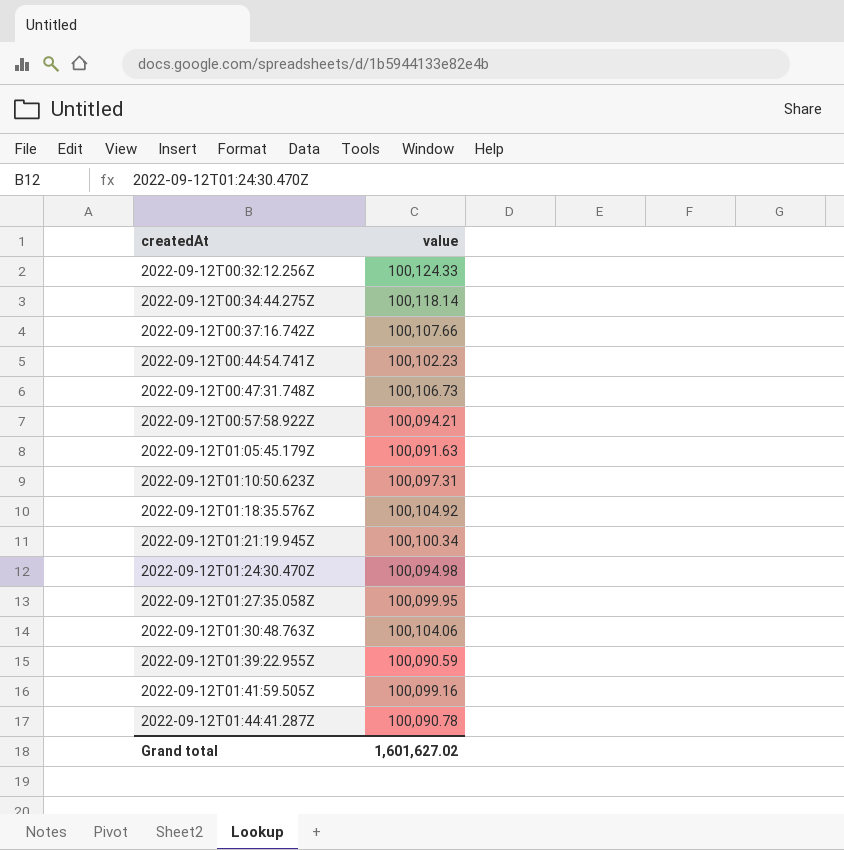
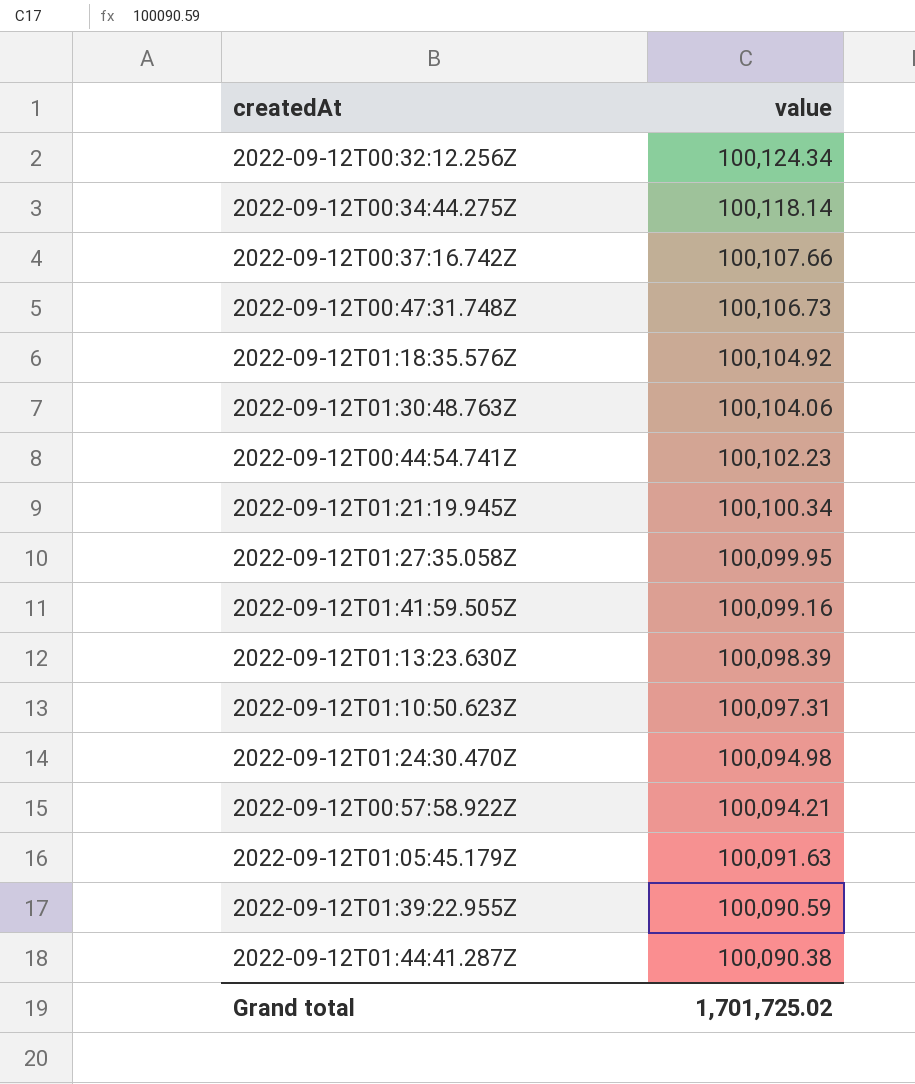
row order: createdAt ascending -> value descending
2022-09-12T00:32:12.256Z | value: 100,124.33 -> 100,124.34
row 2022-09-12T01:13:23.630Z: none -> 100,098.39
2022-09-12T01:44:41.287Z | value: 100,090.78 -> 100,090.38
Grand total | value: 1,601,627.02 -> 1,701,725.02

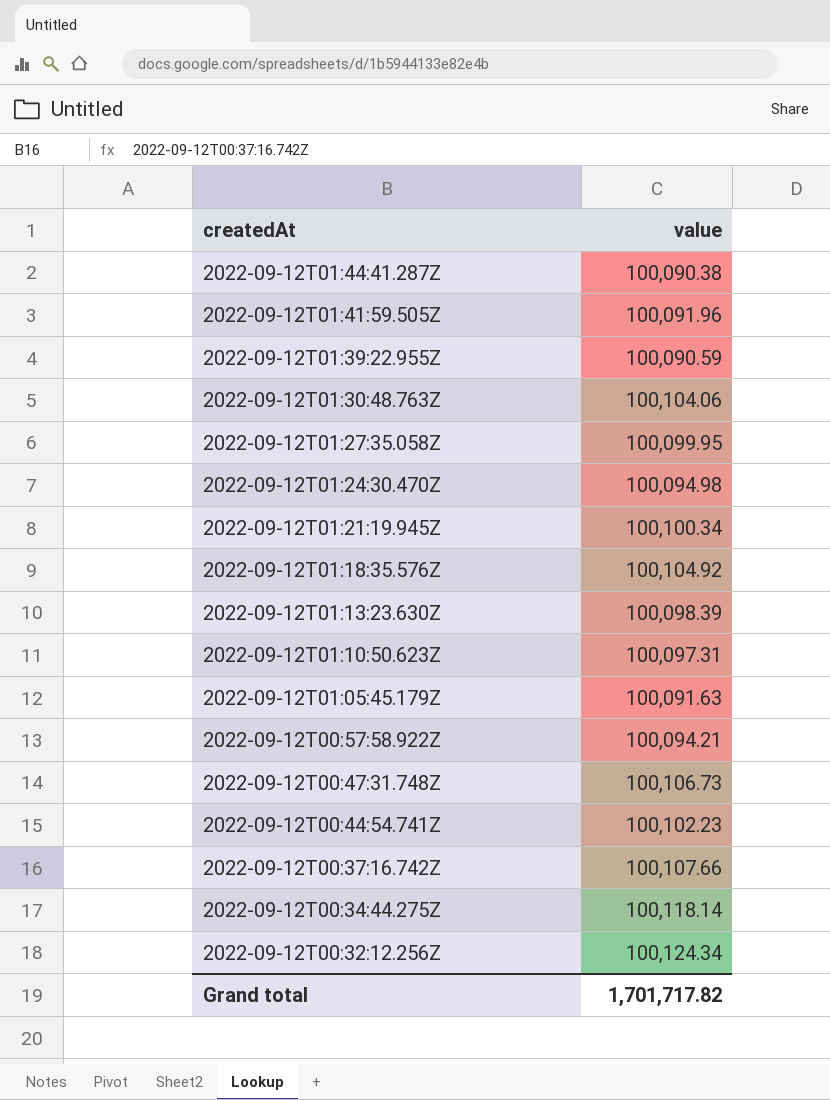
row order: value descending -> createdAt descending
2022-09-12T01:41:59.505Z | value: 100,099.16 -> 100,091.96
Grand total | value: 1,701,725.02 -> 1,701,717.82

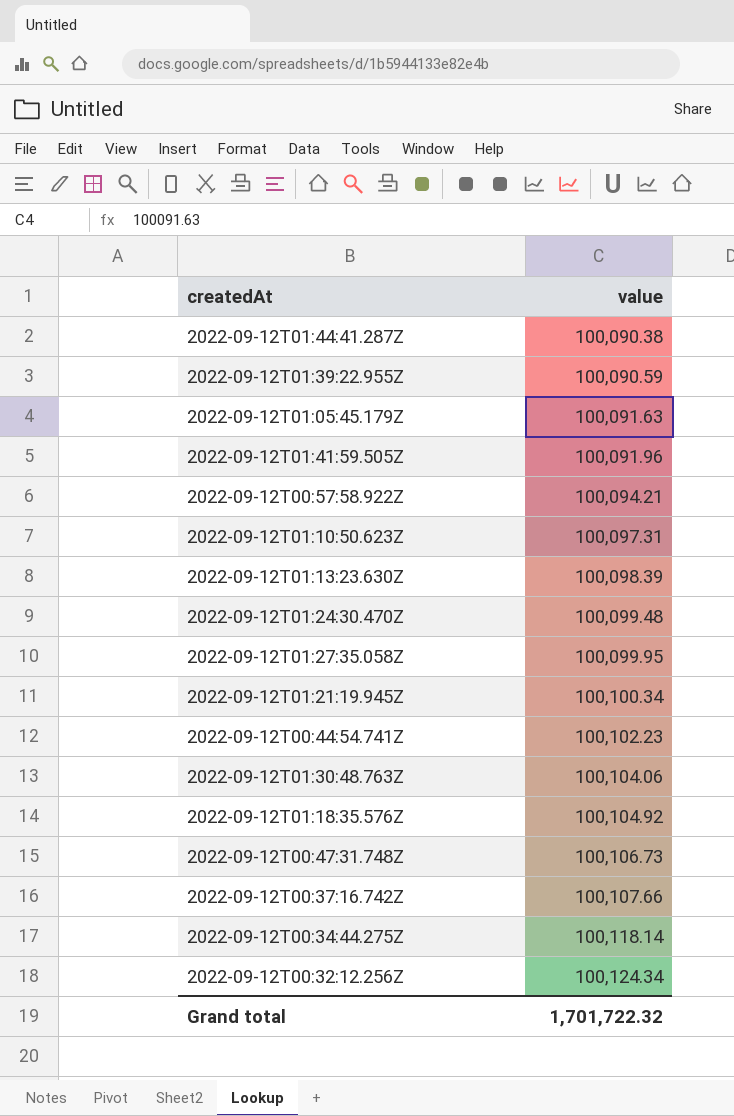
row order: createdAt descending -> value ascending
2022-09-12T01:24:30.470Z | value: 100,094.98 -> 100,099.48
Grand total | value: 1,701,717.82 -> 1,701,722.32

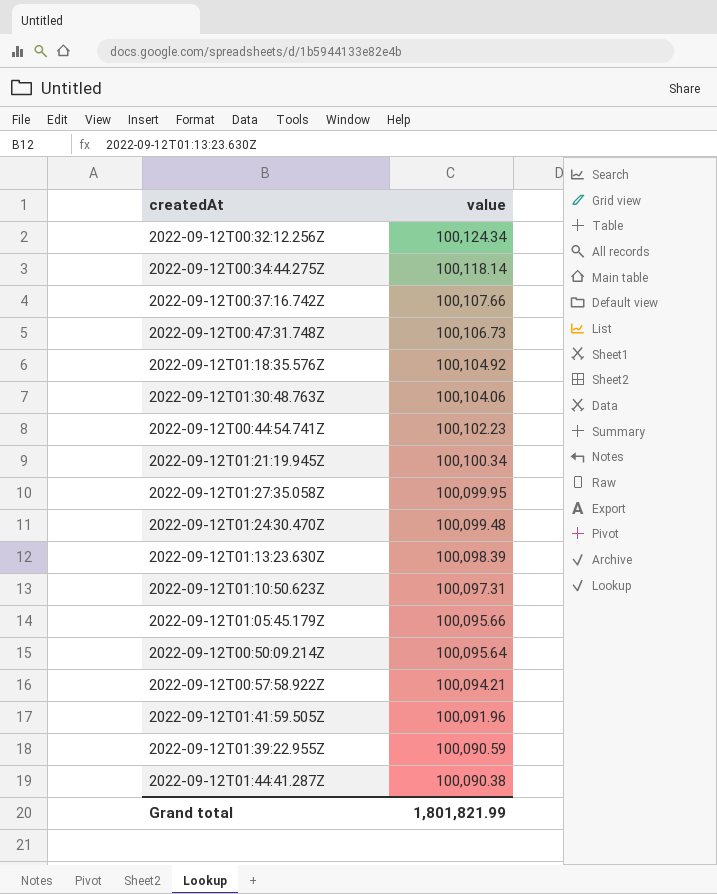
row order: value ascending -> value descending
2022-09-12T01:05:45.179Z | value: 100,091.63 -> 100,095.66
row 2022-09-12T00:50:09.214Z: none -> 100,095.64
Grand total | value: 1,701,722.32 -> 1,801,821.99

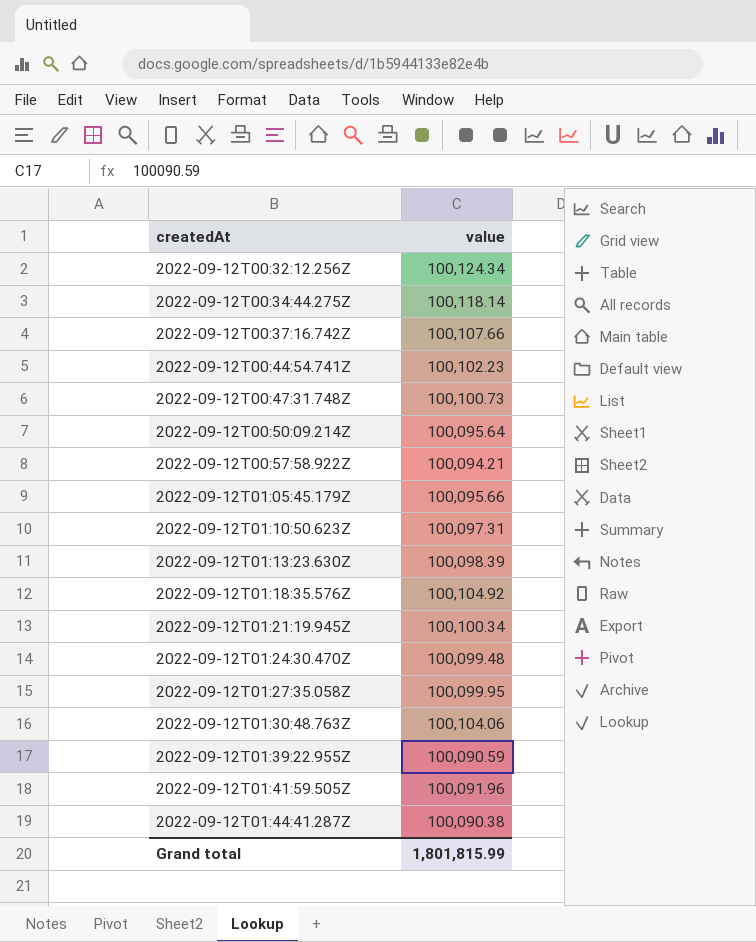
row order: value descending -> createdAt ascending
2022-09-12T00:47:31.748Z | value: 100,106.73 -> 100,100.73
Grand total | value: 1,801,821.99 -> 1,801,815.99

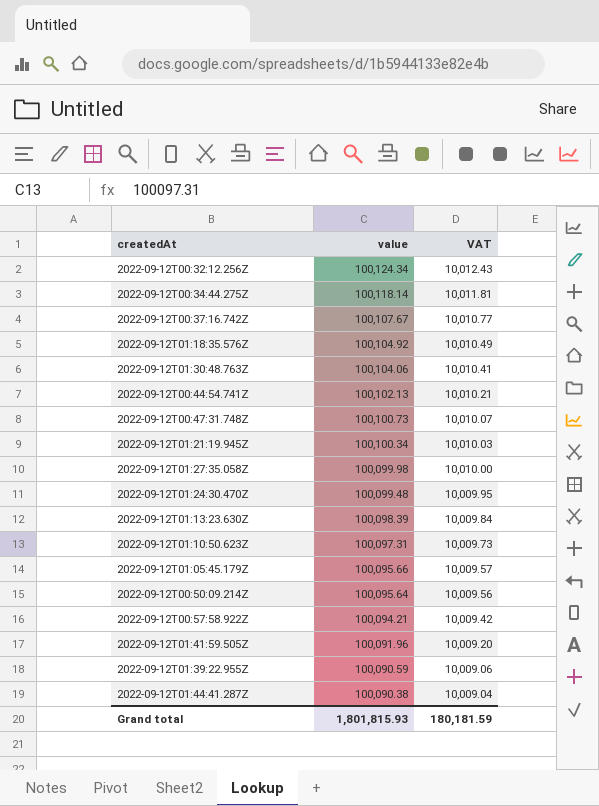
row order: createdAt ascending -> value descending
column VAT | formula: none -> [value] * 0.1
2022-09-12T00:37:16.742Z | value: 100,107.66 -> 100,107.67
2022-09-12T00:44:54.741Z | value: 100,102.23 -> 100,102.13
2022-09-12T01:27:35.058Z | value: 100,099.95 -> 100,099.98
Grand total | value: 1,801,815.99 -> 1,801,815.93

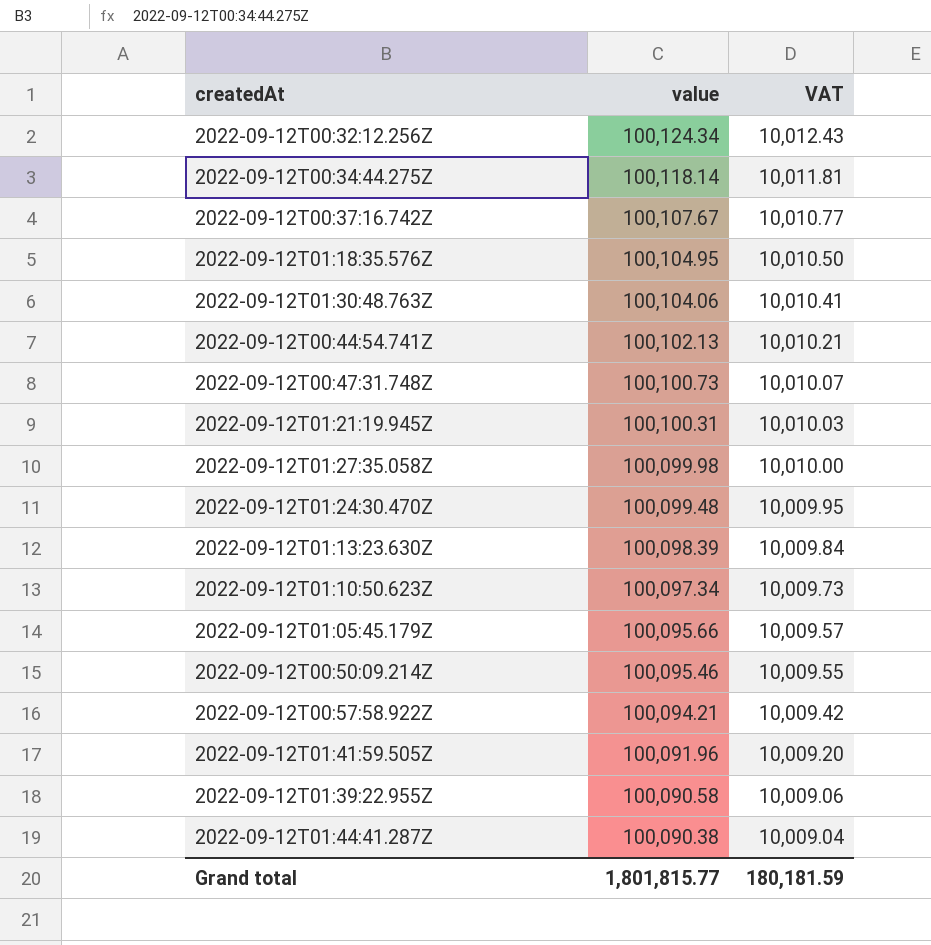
2022-09-12T01:18:35.576Z | value: 100,104.92 -> 100,104.95
2022-09-12T01:18:35.576Z | VAT: 10,010.49 -> 10,010.50
2022-09-12T01:21:19.945Z | value: 100,100.34 -> 100,100.31
2022-09-12T01:10:50.623Z | value: 100,097.31 -> 100,097.34
2022-09-12T00:50:09.214Z | value: 100,095.64 -> 100,095.46
2022-09-12T00:50:09.214Z | VAT: 10,009.56 -> 10,009.55
2022-09-12T01:39:22.955Z | value: 100,090.59 -> 100,090.58
Grand total | value: 1,801,815.93 -> 1,801,815.77

